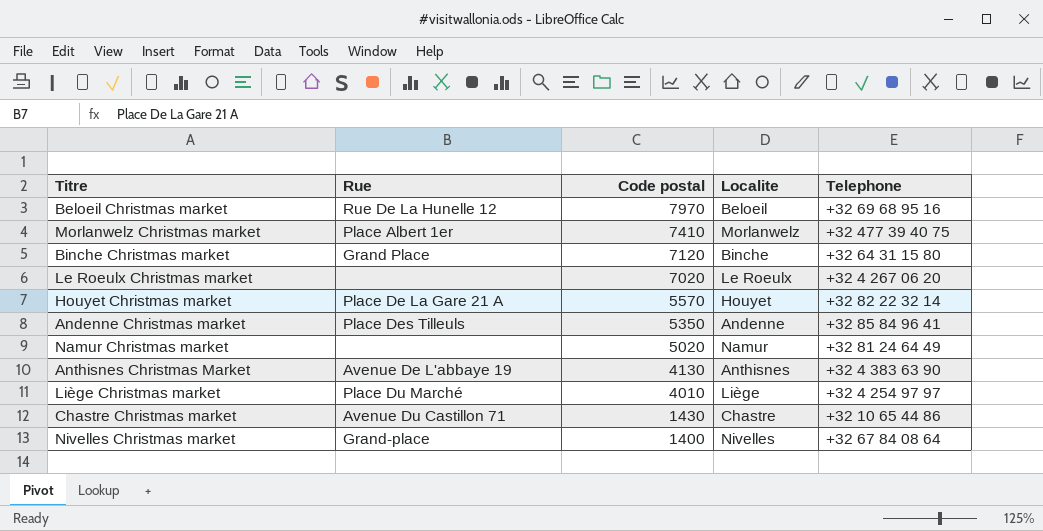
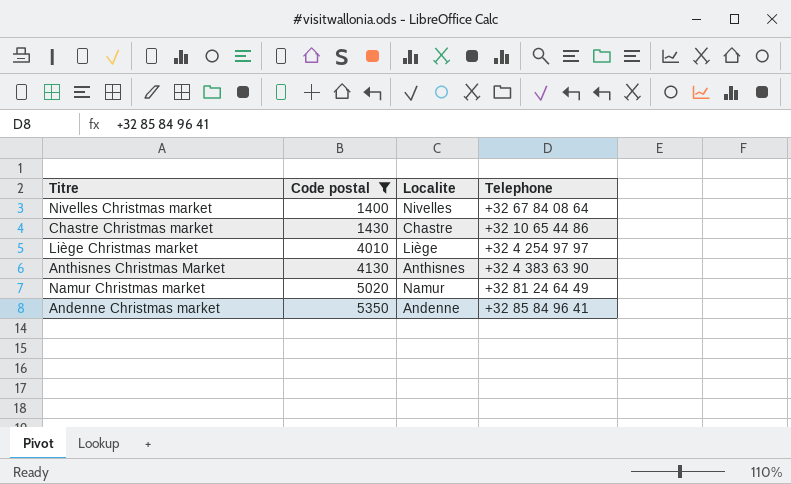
filter: none -> Code postal <= 5350
row order: Code postal descending -> Code postal ascending
column Rue | position: 2 -> none

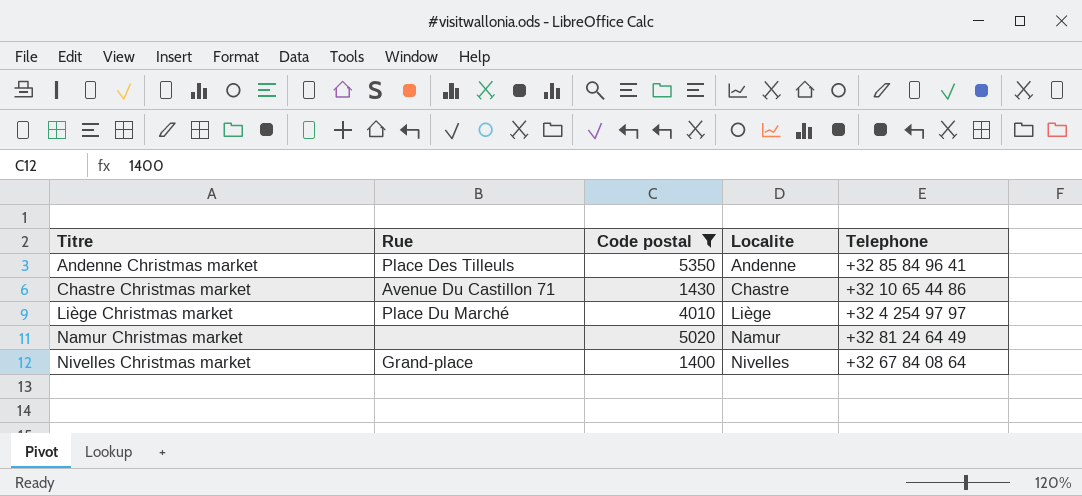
row order: Code postal ascending -> Titre ascending
column Rue | position: none -> 2
row Anthisnes Christmas Market: 4130 | Anthisnes | +32 4 383 63 90 -> none

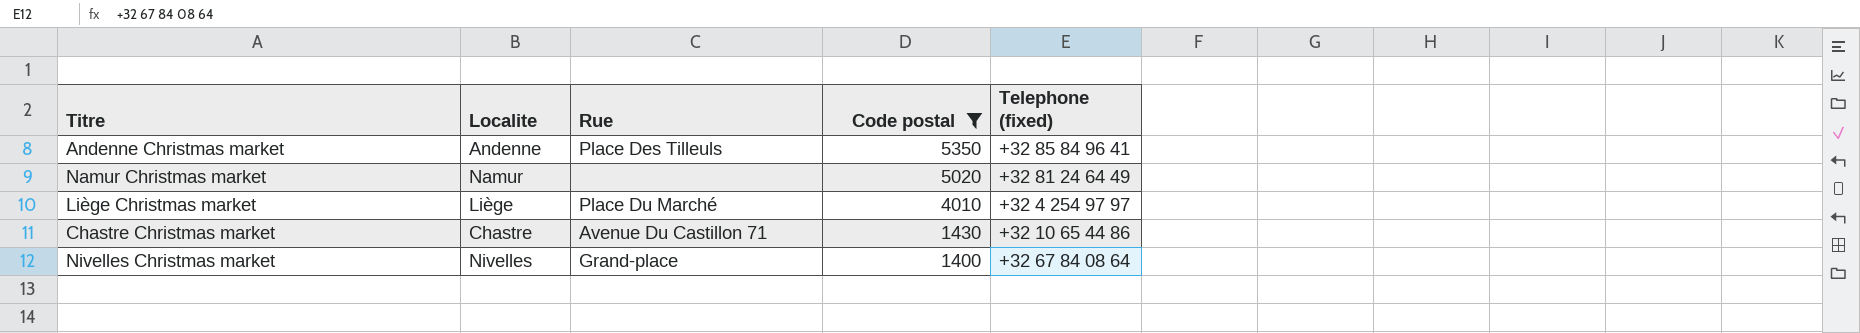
row order: Titre ascending -> Code postal descending
column Localite | position: 4 -> 2
column name: Telephone -> Telephone (fixed)

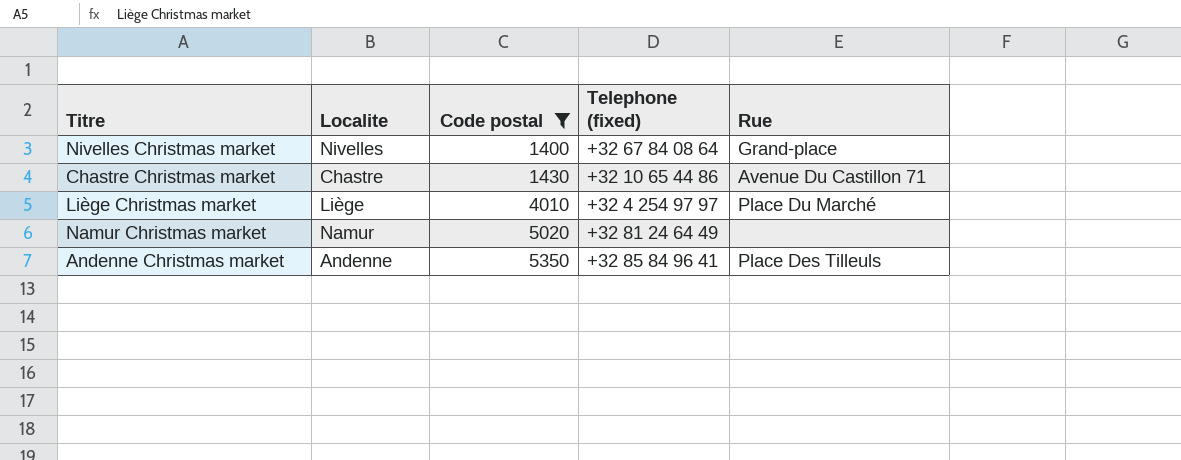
row order: Code postal descending -> Code postal ascending
column Rue | position: 3 -> 5

